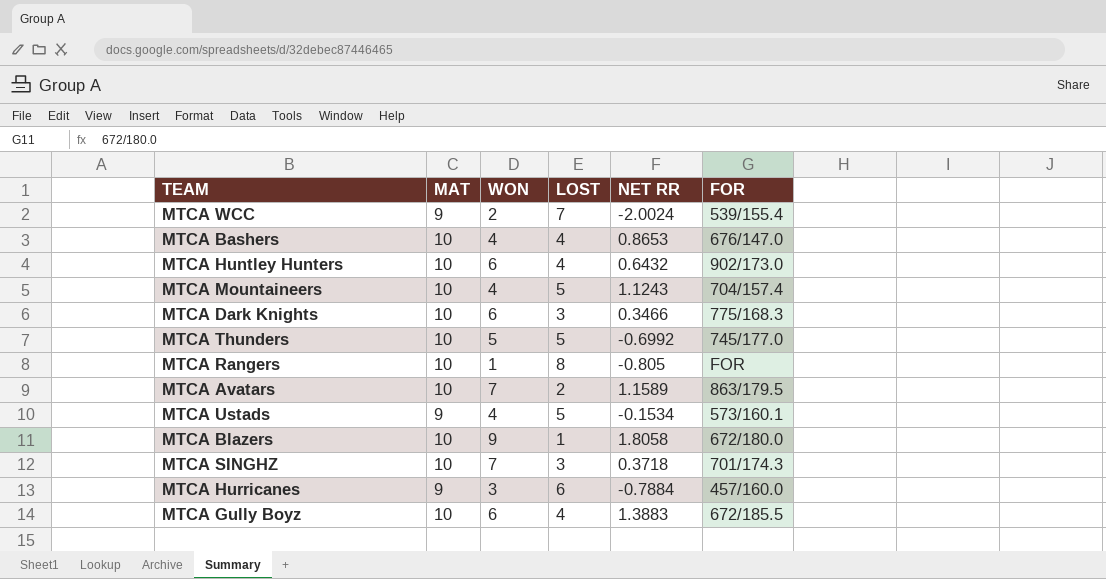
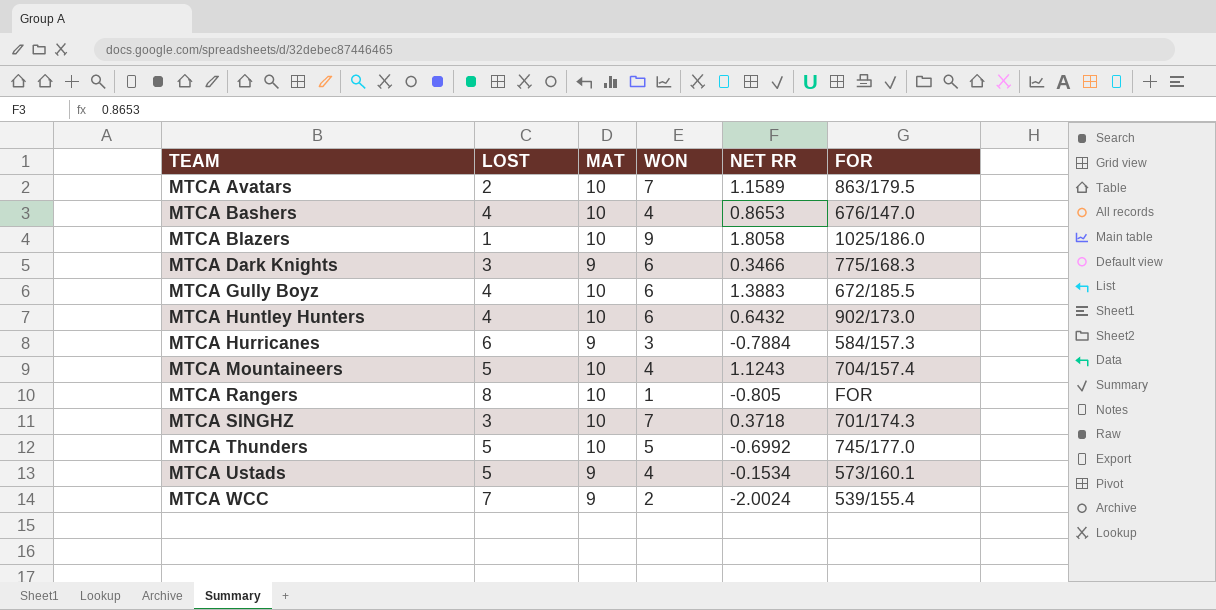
row order: none -> TEAM ascending
column LOST | position: 4 -> 2
MTCA Blazers | FOR: 672/180.0 -> 1025/186.0
MTCA Dark Knights | MAT: 10 -> 9
MTCA Hurricanes | FOR: 457/160.0 -> 584/157.3

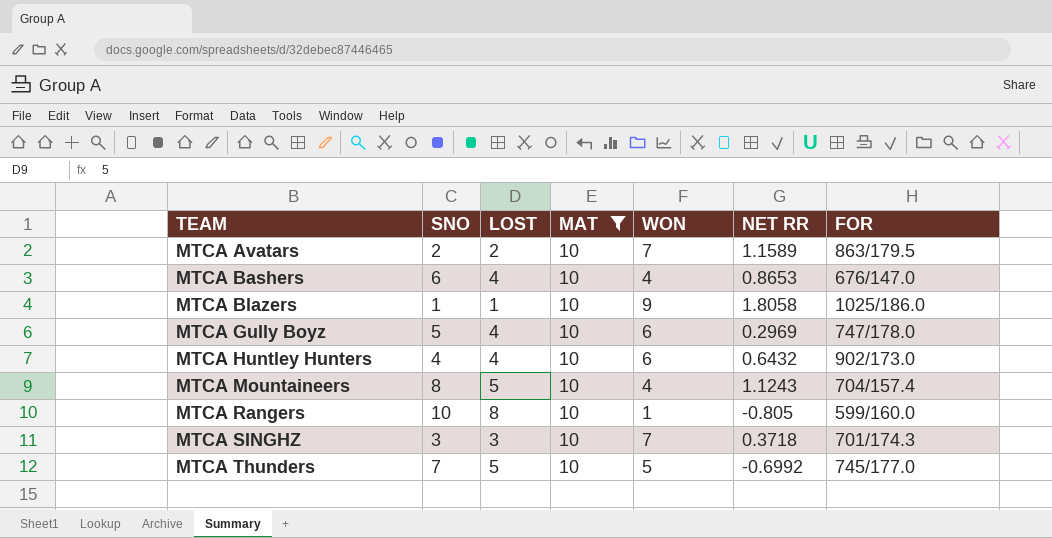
filter: none -> MAT = 10
column SNO | position: none -> 2
MTCA Gully Boyz | NET RR: 1.3883 -> 0.2969
MTCA Gully Boyz | FOR: 672/185.5 -> 747/178.0
MTCA Rangers | FOR: FOR -> 599/160.0

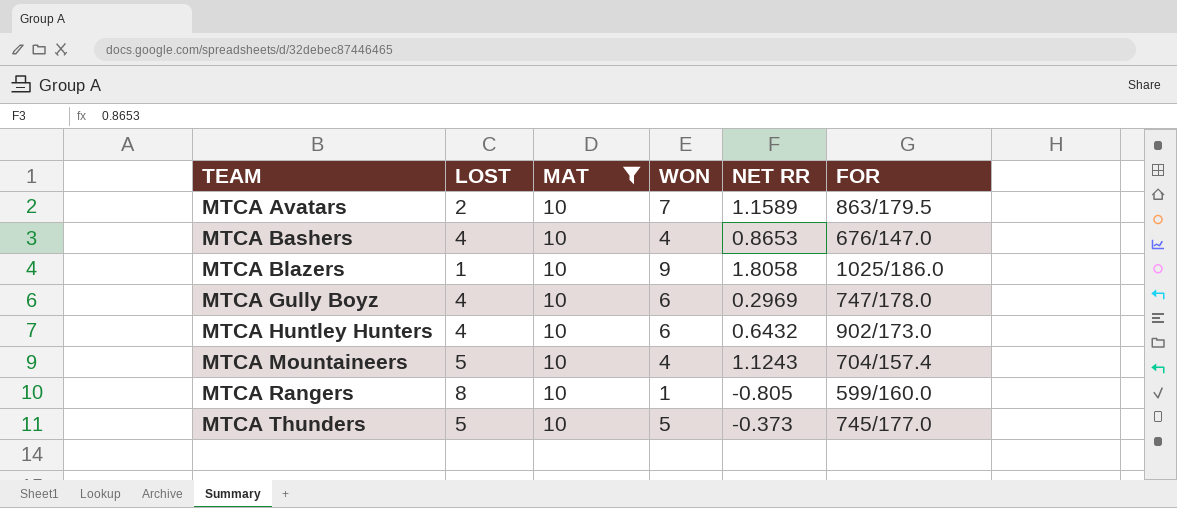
column SNO | position: 2 -> none
row MTCA SINGHZ: 3 | 3 | 10 | 7 | 0.3718 | 701/174.3 -> none
MTCA Thunders | NET RR: -0.6992 -> -0.373

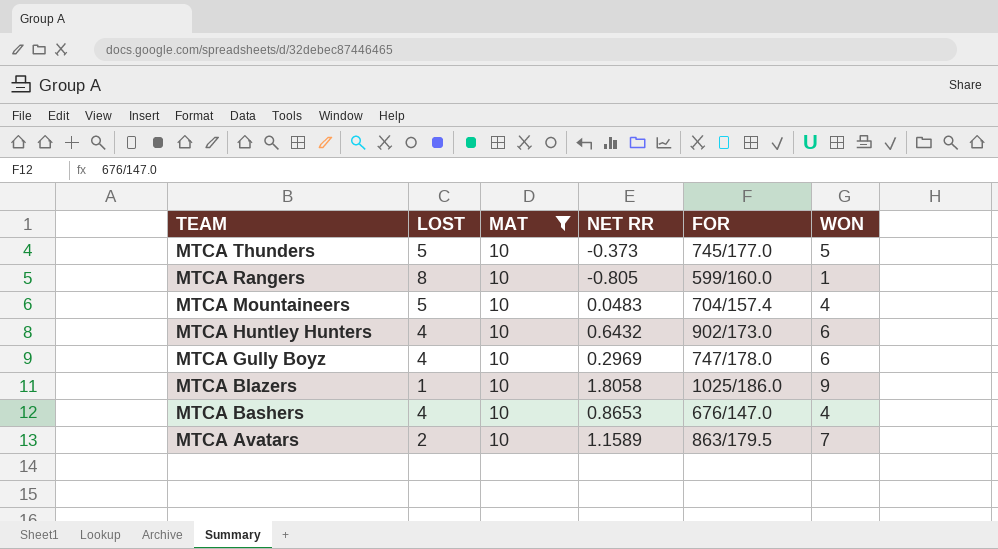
row order: TEAM ascending -> TEAM descending
column WON | position: 4 -> 6
MTCA Mountaineers | NET RR: 1.1243 -> 0.0483

